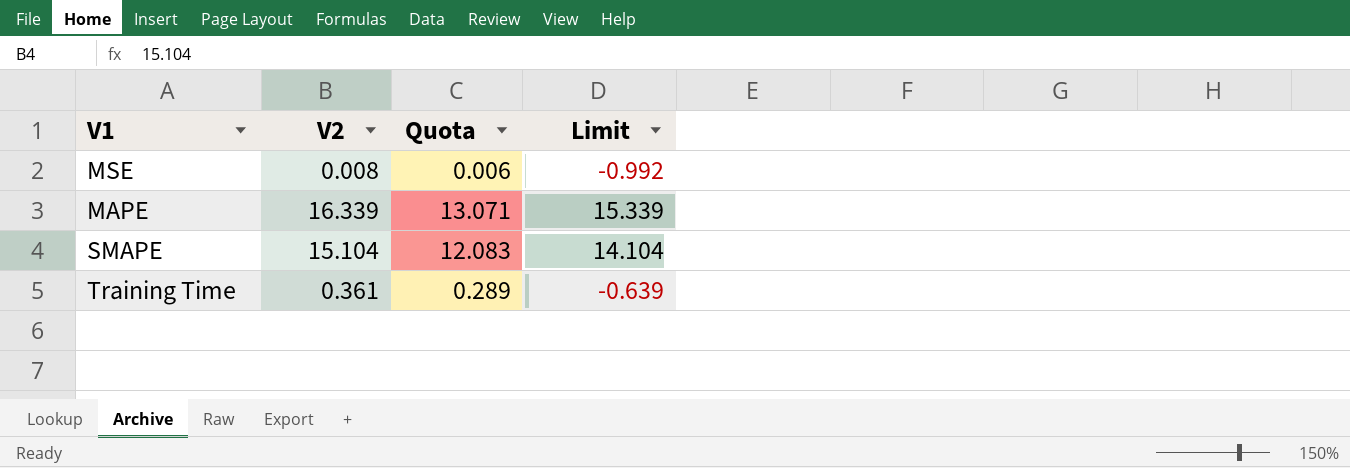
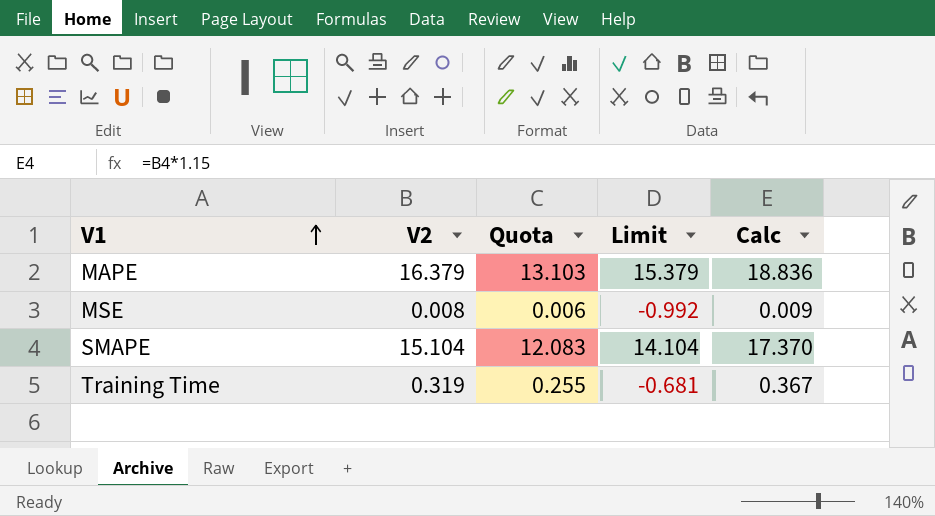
row order: none -> V1 ascending
column Calc | formula: none -> [V2] * 1.15
MAPE | V2: 16.339 -> 16.379
MAPE | Quota: 13.071 -> 13.103
MAPE | Limit: 15.339 -> 15.379
Training Time | V2: 0.361 -> 0.319
Training Time | Quota: 0.289 -> 0.255
Training Time | Limit: -0.639 -> -0.681

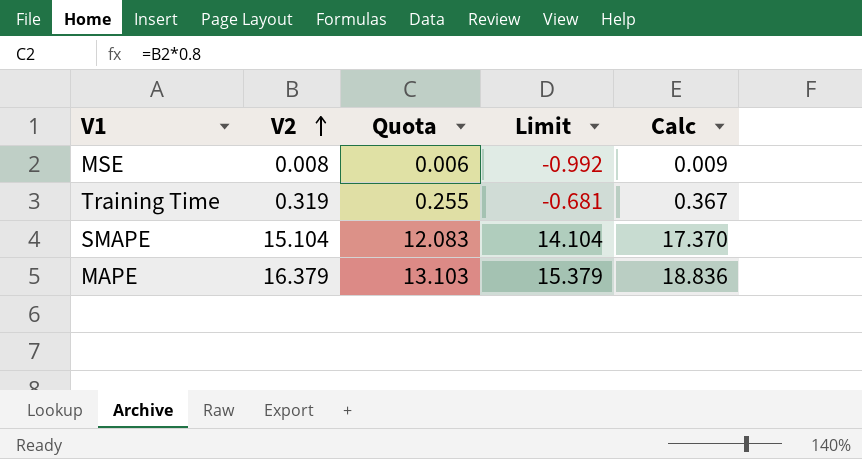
row order: V1 ascending -> V2 ascending

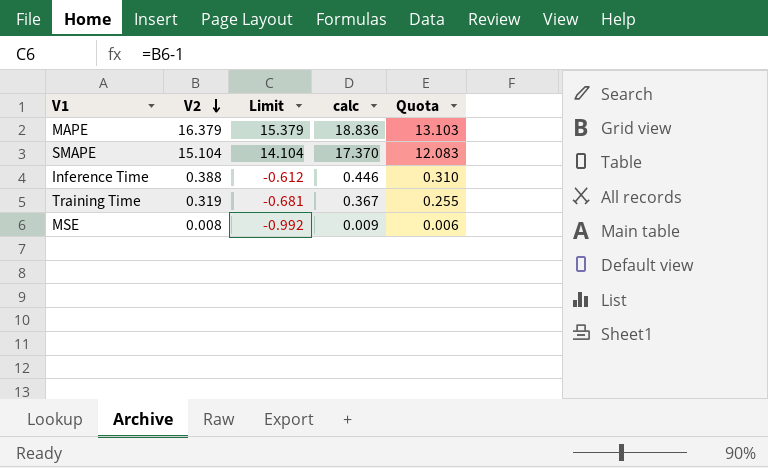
row order: V2 ascending -> V2 descending
column name: Calc -> calc
column Quota | position: 3 -> 5
row Inference Time: none -> 0.388 | -0.612 | 0.446 | 0.310

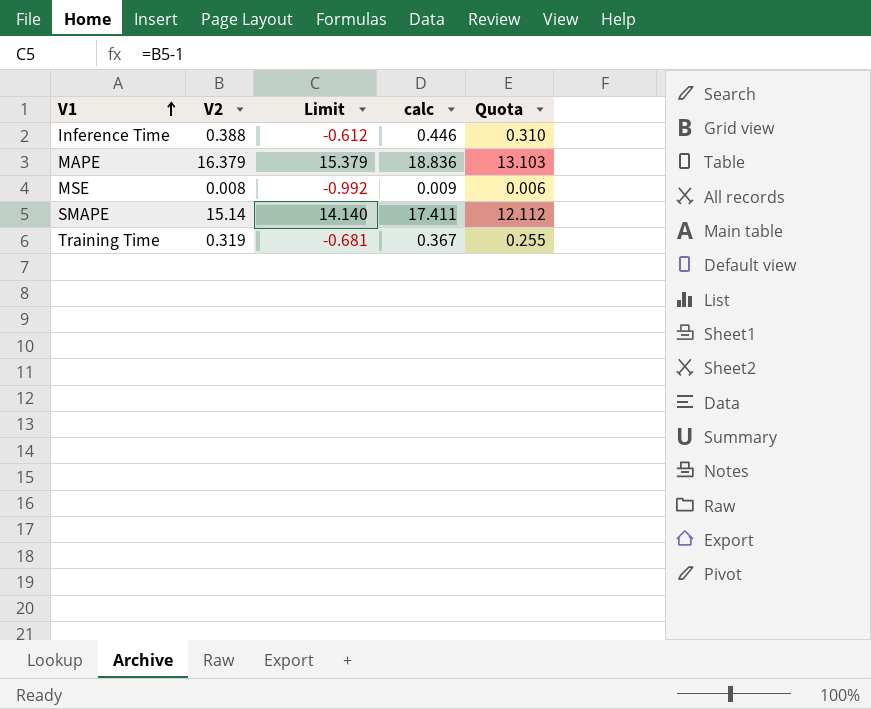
row order: V2 descending -> V1 ascending
SMAPE | V2: 15.104 -> 15.14
SMAPE | Limit: 14.104 -> 14.140
SMAPE | calc: 17.370 -> 17.411
SMAPE | Quota: 12.083 -> 12.112

